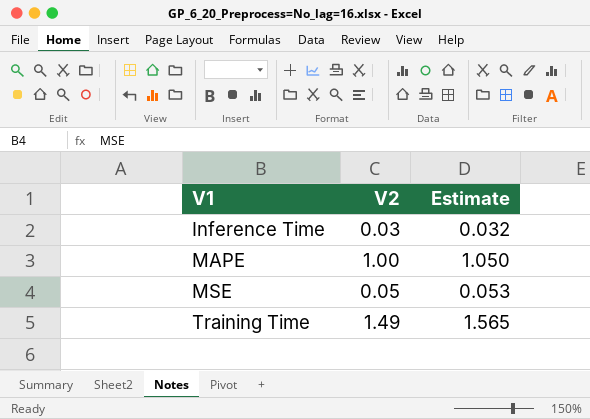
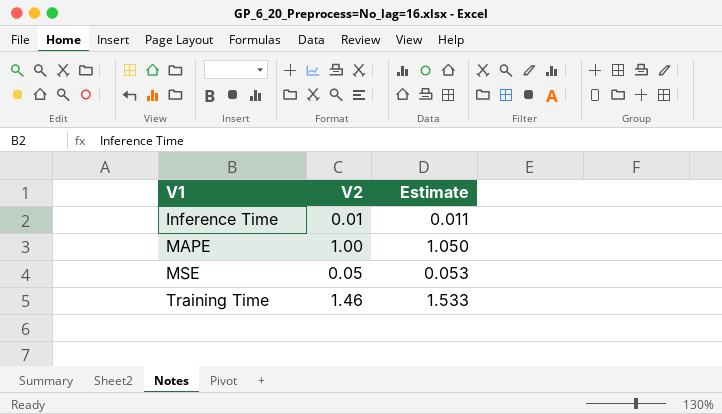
Inference Time | V2: 0.03 -> 0.01
Inference Time | Estimate: 0.032 -> 0.011
Training Time | V2: 1.49 -> 1.46
Training Time | Estimate: 1.565 -> 1.533

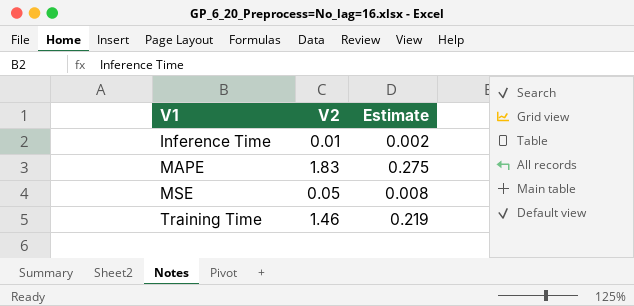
column Estimate | formula: [V2] * 1.05 -> [V2] * 0.15
MAPE | V2: 1.00 -> 1.83

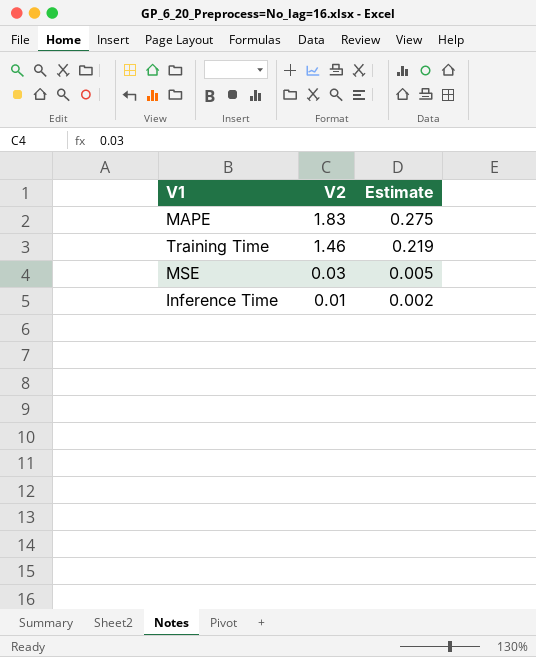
row order: V1 ascending -> V2 descending
MSE | V2: 0.05 -> 0.03
MSE | Estimate: 0.008 -> 0.005

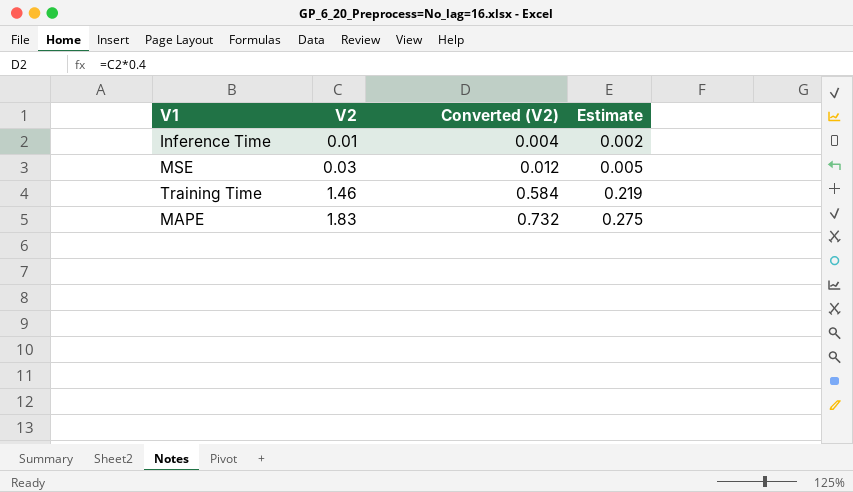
row order: V2 descending -> V2 ascending
column Converted (V2) | formula: none -> [V2] * 0.4

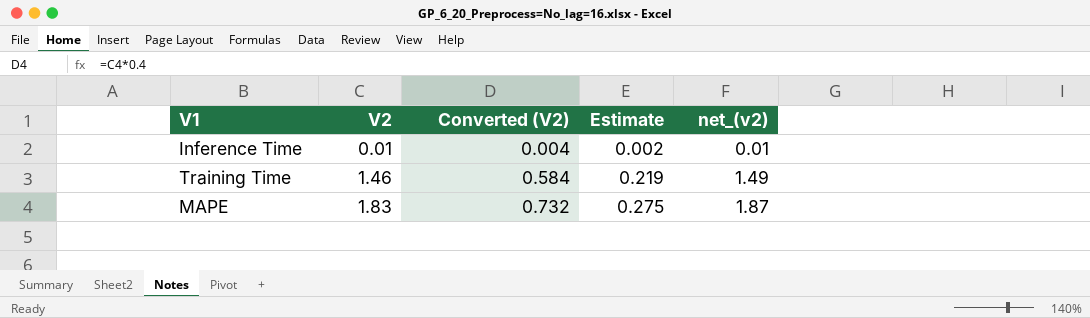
column net_(v2) | formula: none -> [V2] * 1.02
row MSE: 0.03 | 0.012 | 0.005 -> none

